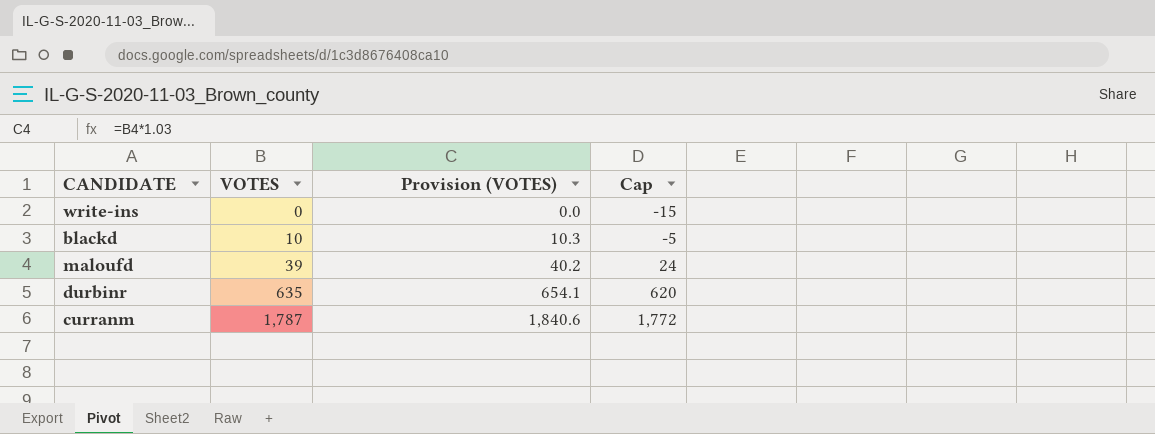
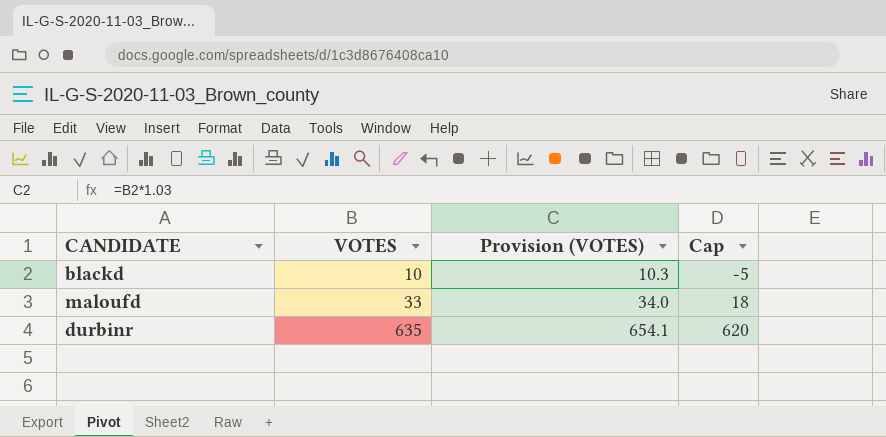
row write-ins: 0 | 0.0 | -15 -> none
row curranm: 1,787 | 1,840.6 | 1,772 -> none
maloufd | VOTES: 39 -> 33
maloufd | Provision (VOTES): 40.2 -> 34.0
maloufd | Cap: 24 -> 18

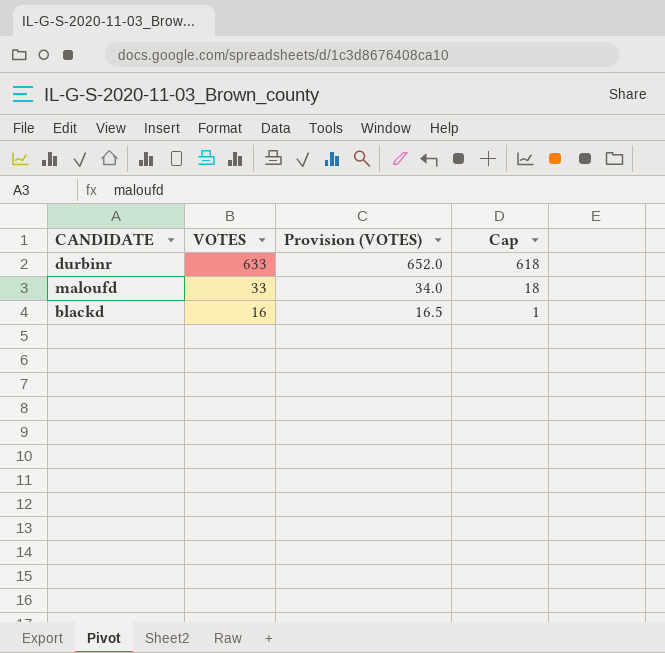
row order: VOTES ascending -> VOTES descending
durbinr | VOTES: 635 -> 633
durbinr | Provision (VOTES): 654.1 -> 652.0
durbinr | Cap: 620 -> 618
blackd | VOTES: 10 -> 16
blackd | Provision (VOTES): 10.3 -> 16.5
blackd | Cap: -5 -> 1

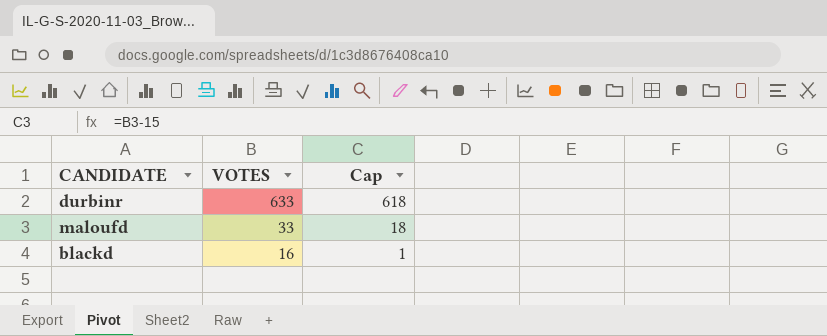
column Provision (VOTES) | formula: [VOTES] * 1.03 -> none

